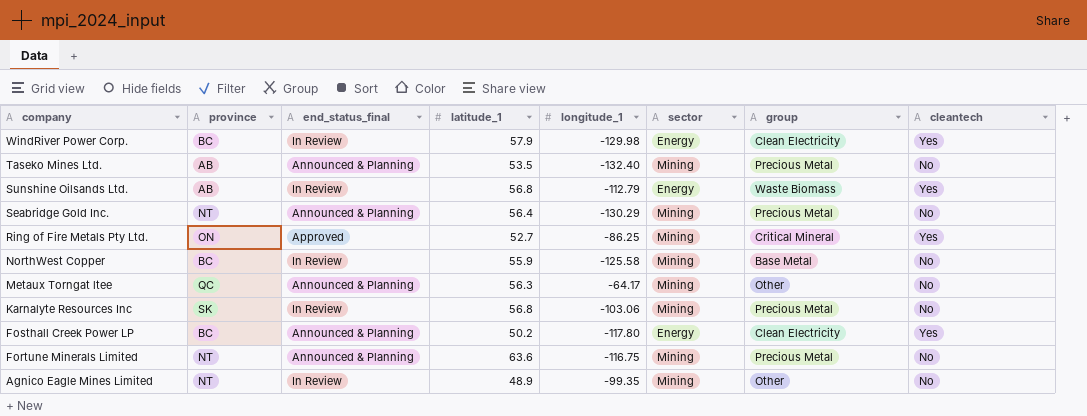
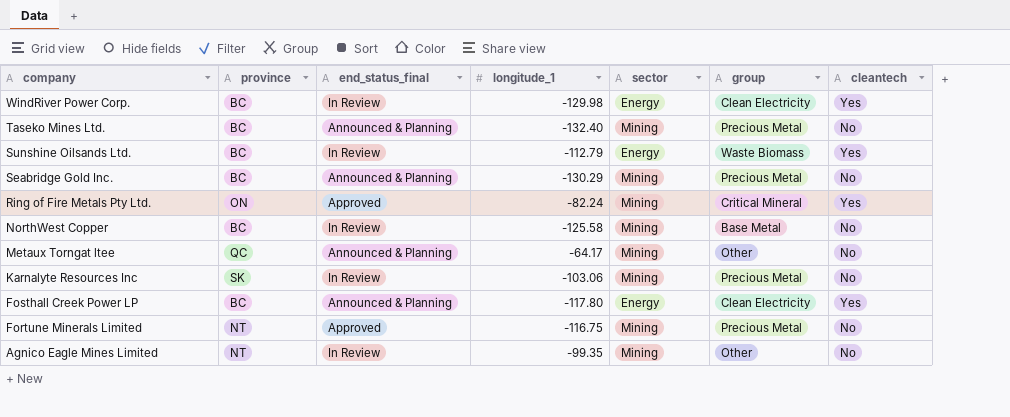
column latitude_1 | position: 4 -> none
Taseko Mines Ltd. | province: AB -> BC
Sunshine Oilsands Ltd. | province: AB -> BC
Seabridge Gold Inc. | province: NT -> BC
Ring of Fire Metals Pty Ltd. | longitude_1: -86.25 -> -82.24
Fortune Minerals Limited | end_status_final: Announced & Planning -> Approved

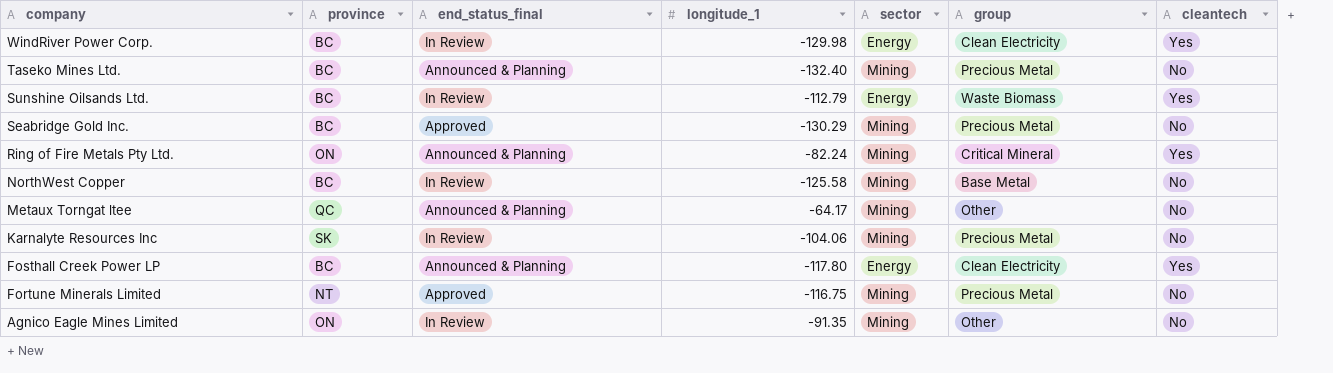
Seabridge Gold Inc. | end_status_final: Announced & Planning -> Approved
Ring of Fire Metals Pty Ltd. | end_status_final: Approved -> Announced & Planning
Karnalyte Resources Inc | longitude_1: -103.06 -> -104.06
Agnico Eagle Mines Limited | province: NT -> ON
Agnico Eagle Mines Limited | longitude_1: -99.35 -> -91.35

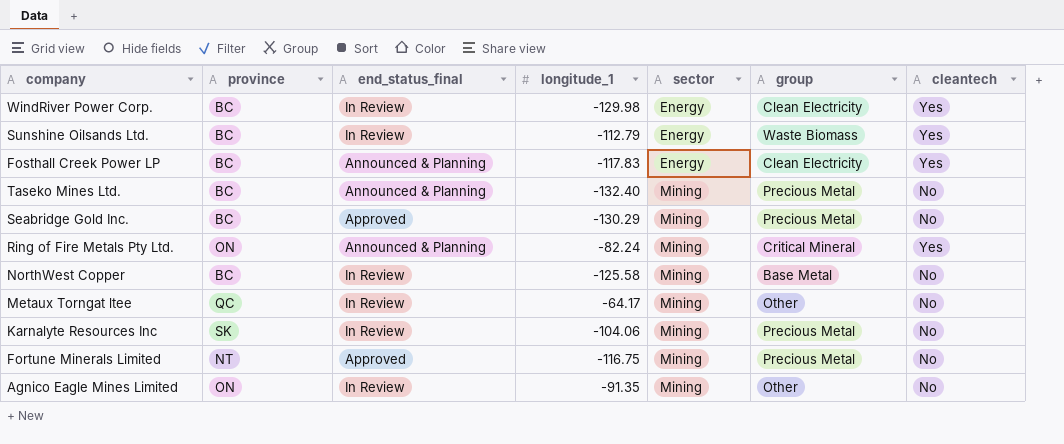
row order: company descending -> sector ascending
Fosthall Creek Power LP | longitude_1: -117.80 -> -117.83
Metaux Torngat ltee | end_status_final: Announced & Planning -> In Review

